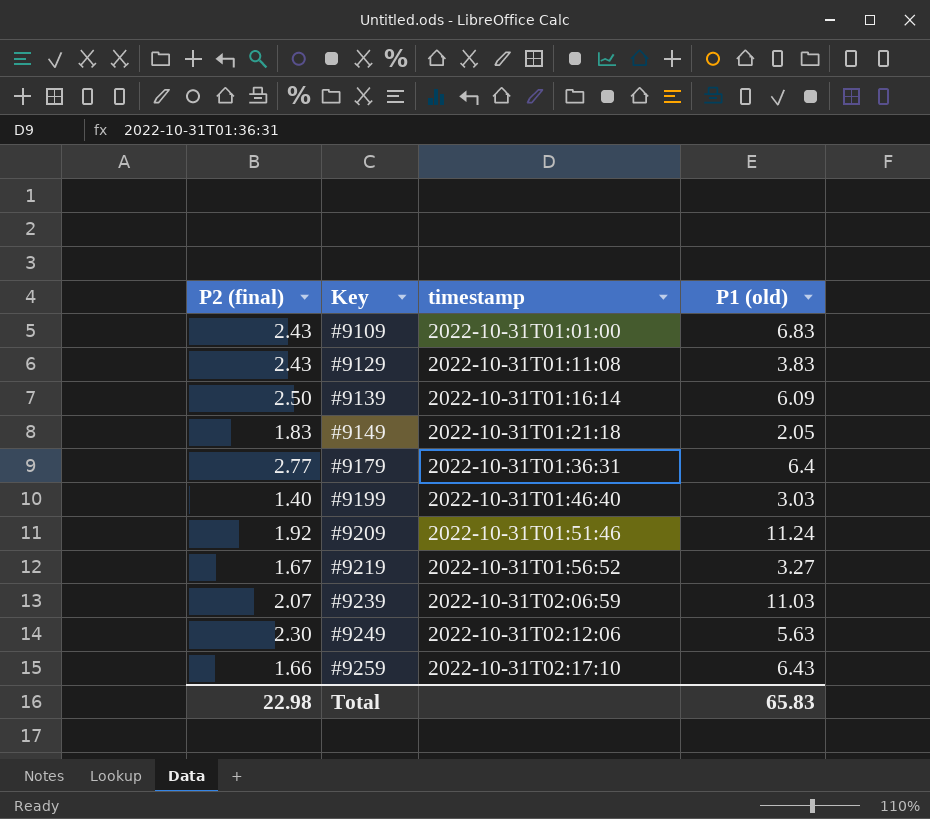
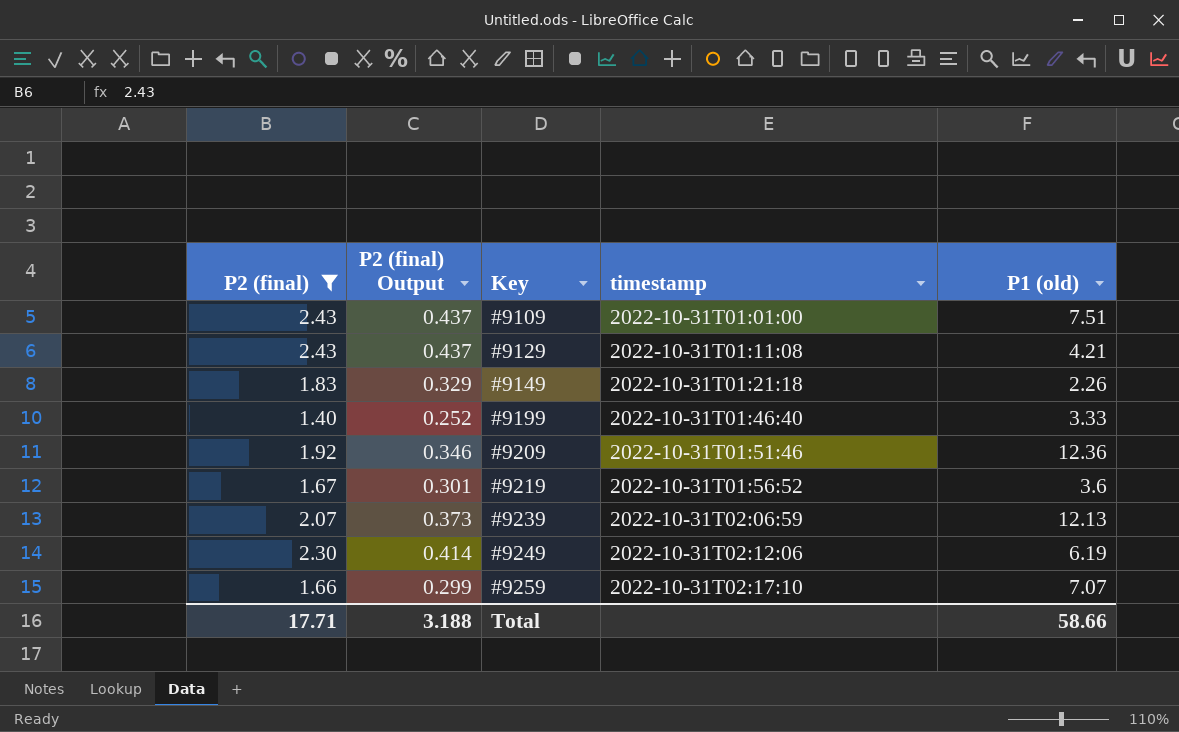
filter: none -> P2 (final) <= 2.43
column P2 (final) Output | formula: none -> [P2 (final)] * 0.18
#9109 | P1 (old): 6.83 -> 7.51
#9129 | P1 (old): 3.83 -> 4.21
#9149 | P1 (old): 2.05 -> 2.26
#9199 | P1 (old): 3.03 -> 3.33
#9209 | P1 (old): 11.24 -> 12.36
#9219 | P1 (old): 3.27 -> 3.6
#9239 | P1 (old): 11.03 -> 12.13
#9249 | P1 (old): 5.63 -> 6.19
#9259 | P1 (old): 6.43 -> 7.07
Total | P2 (final): 22.98 -> 17.71
Total | P1 (old): 65.83 -> 58.66

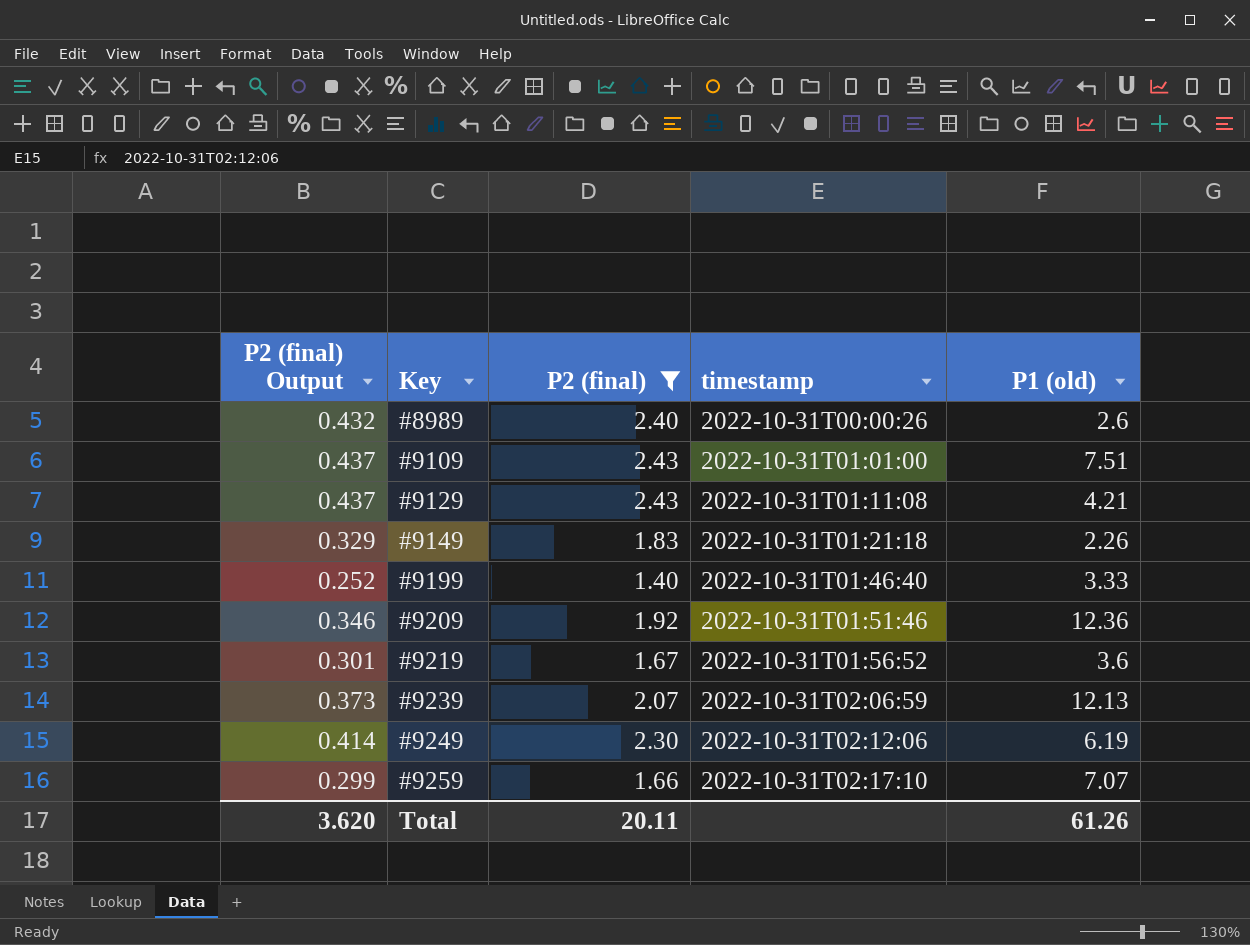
column P2 (final) | position: 1 -> 3
row #8989: none -> 0.432 | 2.40 | 2022-10-31T00:00:26 | 2.6
Total | P2 (final) Output: 3.188 -> 3.620
Total | P2 (final): 17.71 -> 20.11
Total | P1 (old): 58.66 -> 61.26

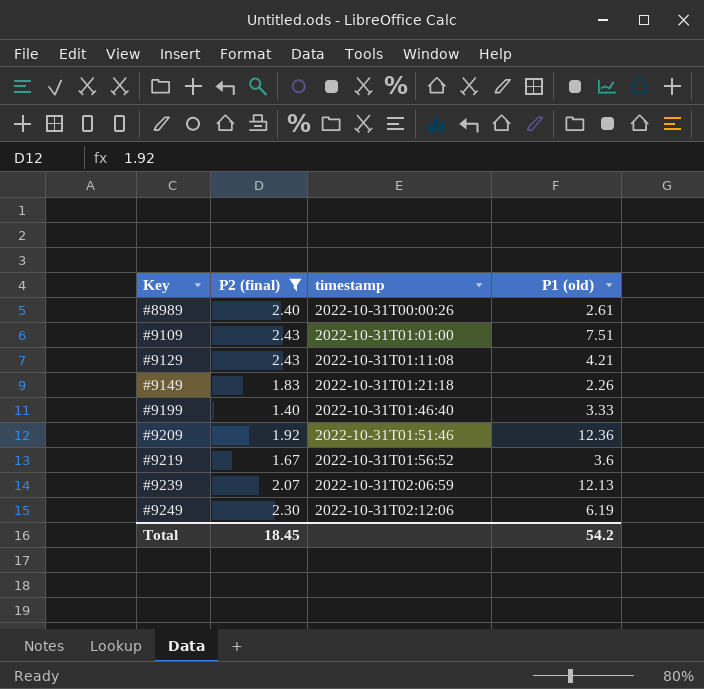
column P2 (final) Output | formula: [P2 (final)] * 0.18 -> none
row #9259: 0.299 | 1.66 | 2022-10-31T02:17:10 | 7.07 -> none
#8989 | P1 (old): 2.6 -> 2.61
Total | P2 (final): 20.11 -> 18.45
Total | P1 (old): 61.26 -> 54.2

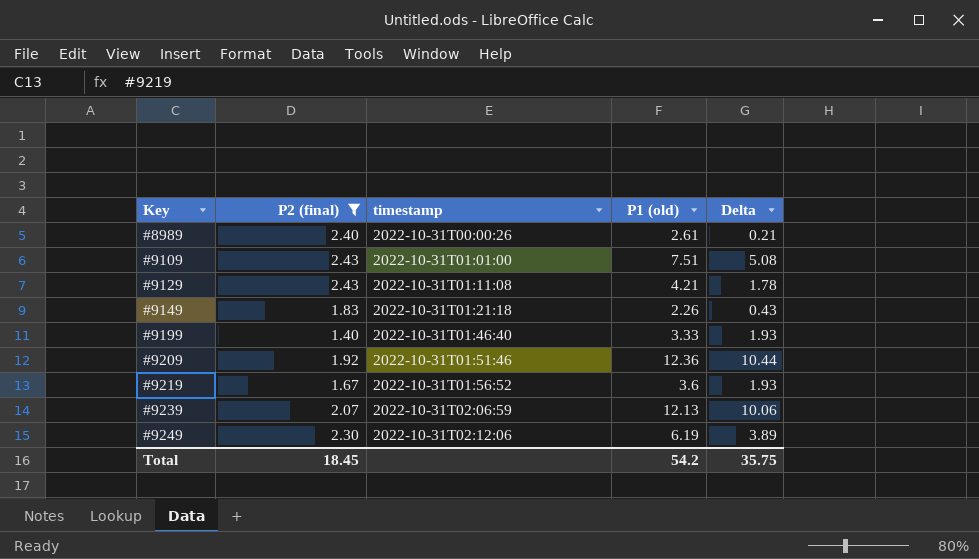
column Delta | formula: none -> [P1 (old)] - [P2 (final)]

